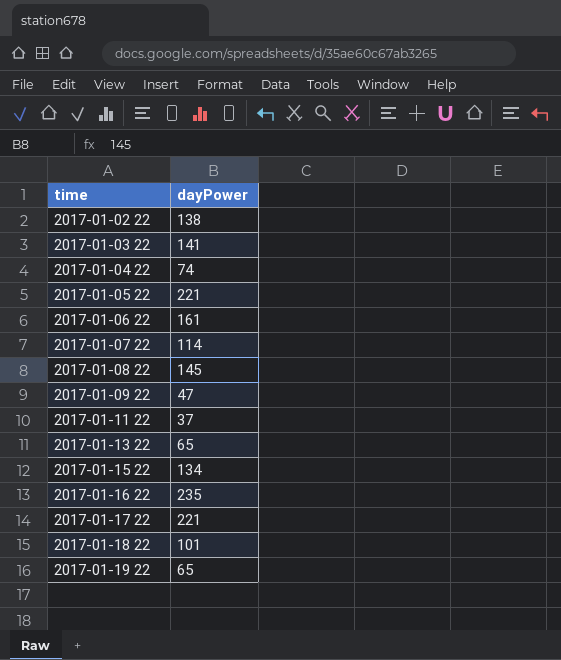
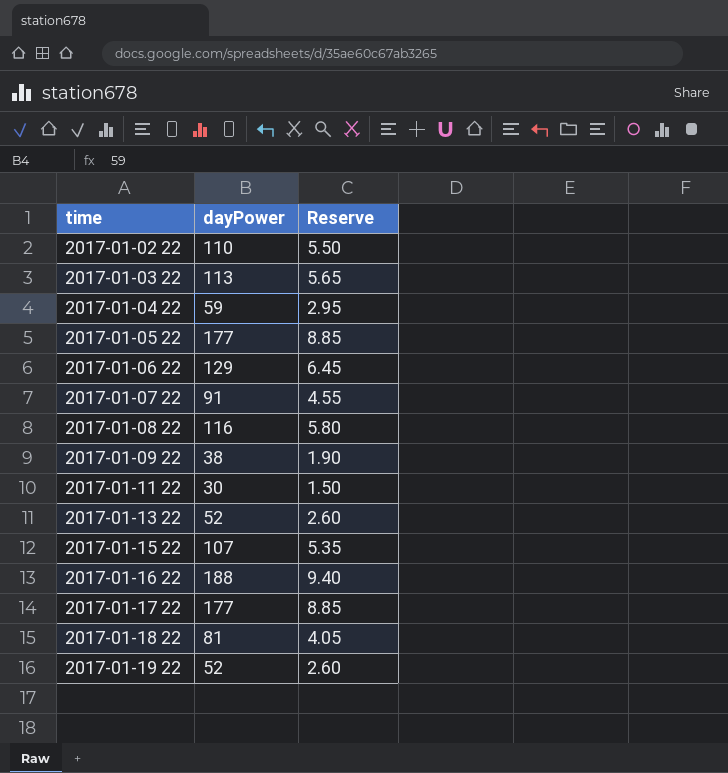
column Reserve | formula: none -> [dayPower] * 0.05
2017-01-02 22 | dayPower: 138 -> 110
2017-01-03 22 | dayPower: 141 -> 113
2017-01-04 22 | dayPower: 74 -> 59
2017-01-05 22 | dayPower: 221 -> 177
2017-01-06 22 | dayPower: 161 -> 129
2017-01-07 22 | dayPower: 114 -> 91
2017-01-08 22 | dayPower: 145 -> 116
2017-01-09 22 | dayPower: 47 -> 38
2017-01-11 22 | dayPower: 37 -> 30
2017-01-13 22 | dayPower: 65 -> 52
2017-01-15 22 | dayPower: 134 -> 107
2017-01-16 22 | dayPower: 235 -> 188
2017-01-17 22 | dayPower: 221 -> 177
2017-01-18 22 | dayPower: 101 -> 81
2017-01-19 22 | dayPower: 65 -> 52

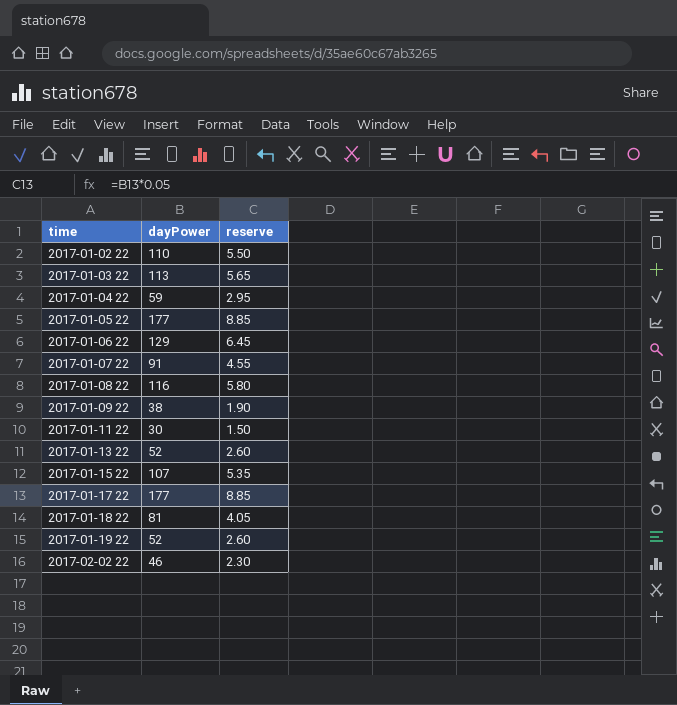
column name: Reserve -> reserve
row 2017-01-16 22: 188 | 9.40 -> none
row 2017-02-02 22: none -> 46 | 2.30

